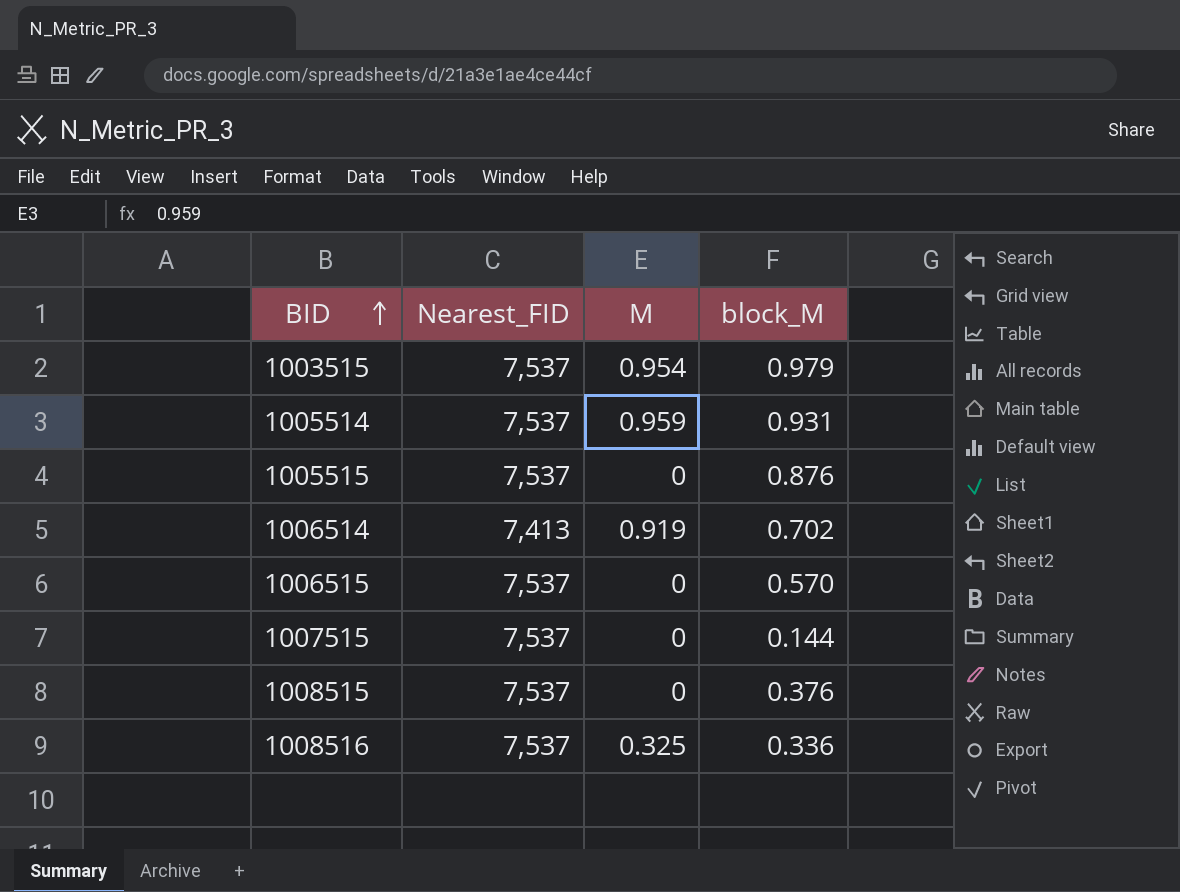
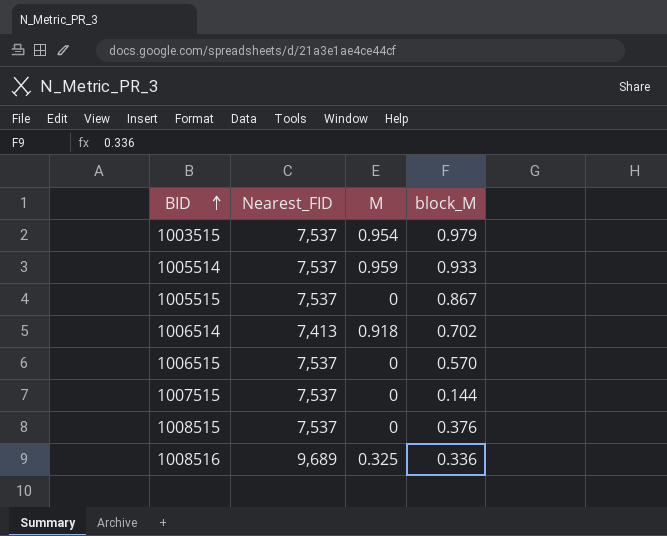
1005514 | block_M: 0.931 -> 0.933
1005515 | block_M: 0.876 -> 0.867
1006514 | M: 0.919 -> 0.918
1008516 | Nearest_FID: 7,537 -> 9,689

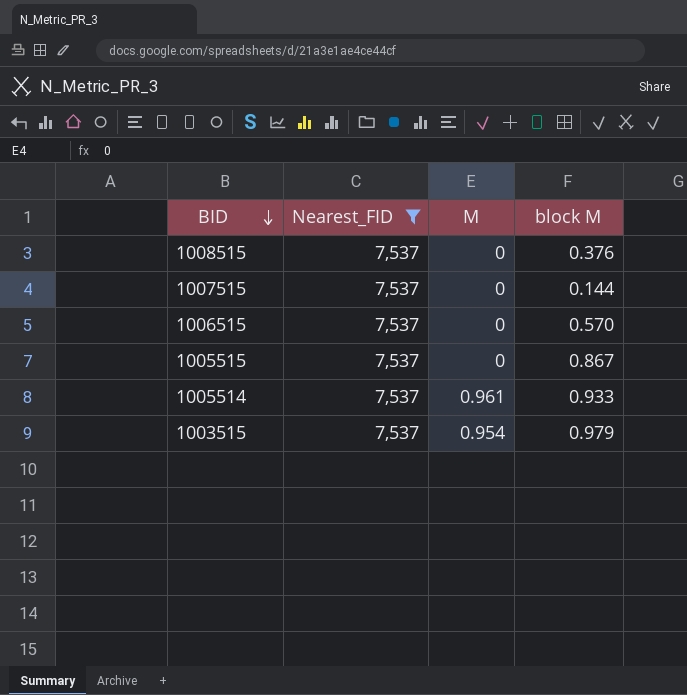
filter: none -> Nearest_FID = 7,537
row order: BID ascending -> BID descending
column name: block_M -> block M
1005514 | M: 0.959 -> 0.961

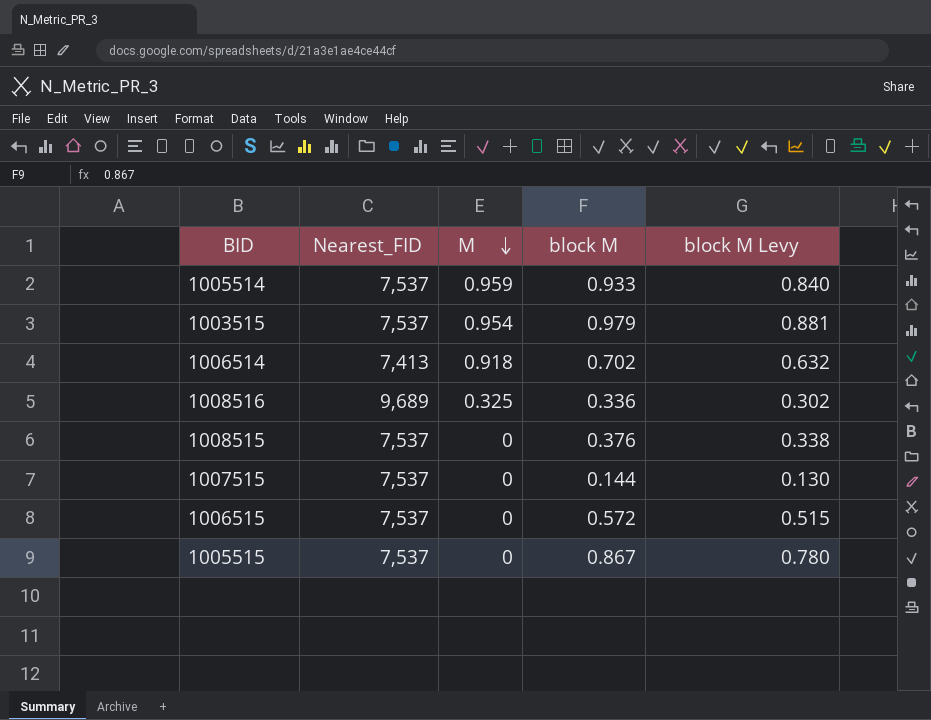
filter: Nearest_FID = 7,537 -> none
row order: BID descending -> M descending
column block M Levy | formula: none -> [block M] * 0.9
1005514 | M: 0.961 -> 0.959
1006515 | block M: 0.570 -> 0.572

